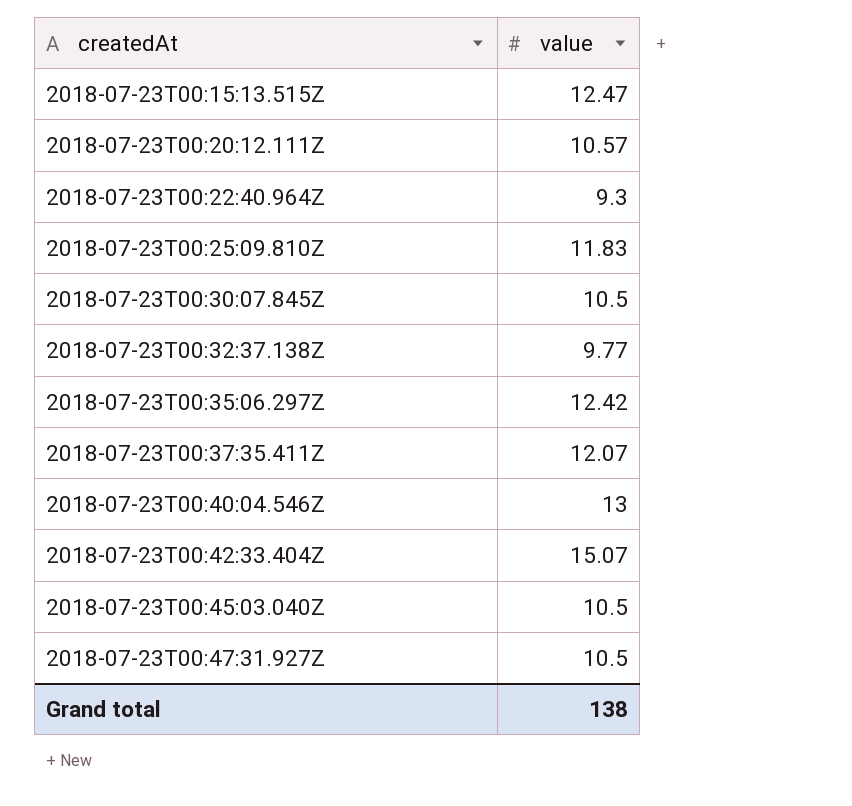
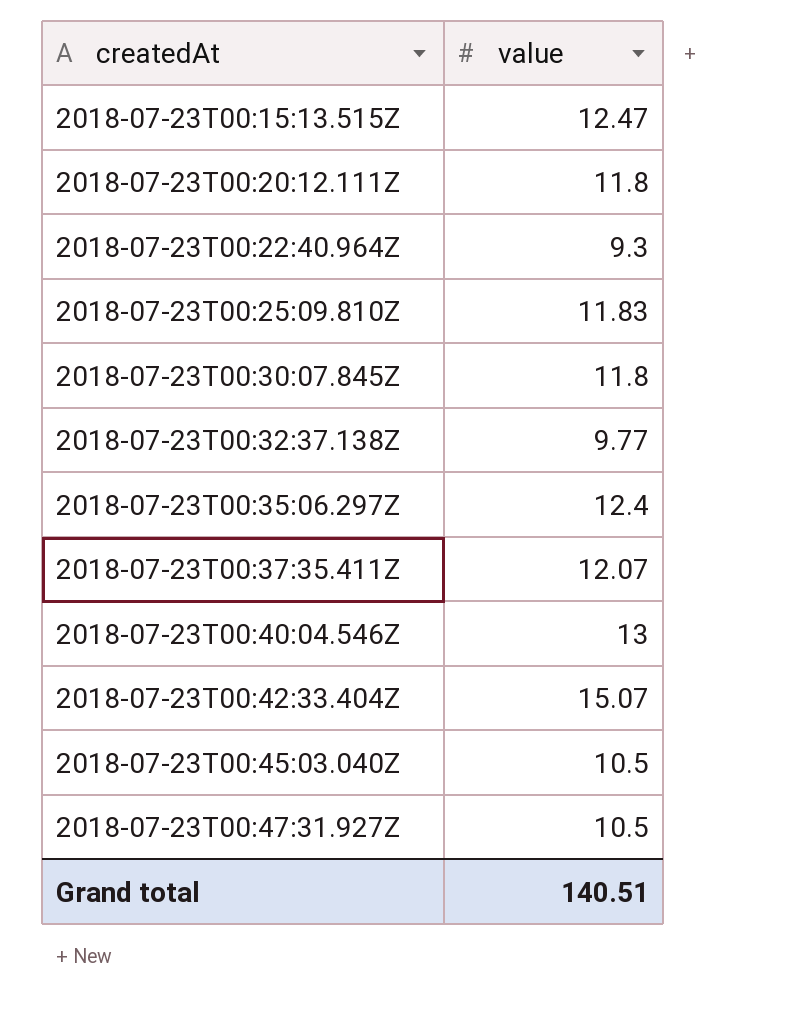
2018-07-23T00:20:12.111Z | value: 10.57 -> 11.8
2018-07-23T00:30:07.845Z | value: 10.5 -> 11.8
2018-07-23T00:35:06.297Z | value: 12.42 -> 12.4
Grand total | value: 138 -> 140.51

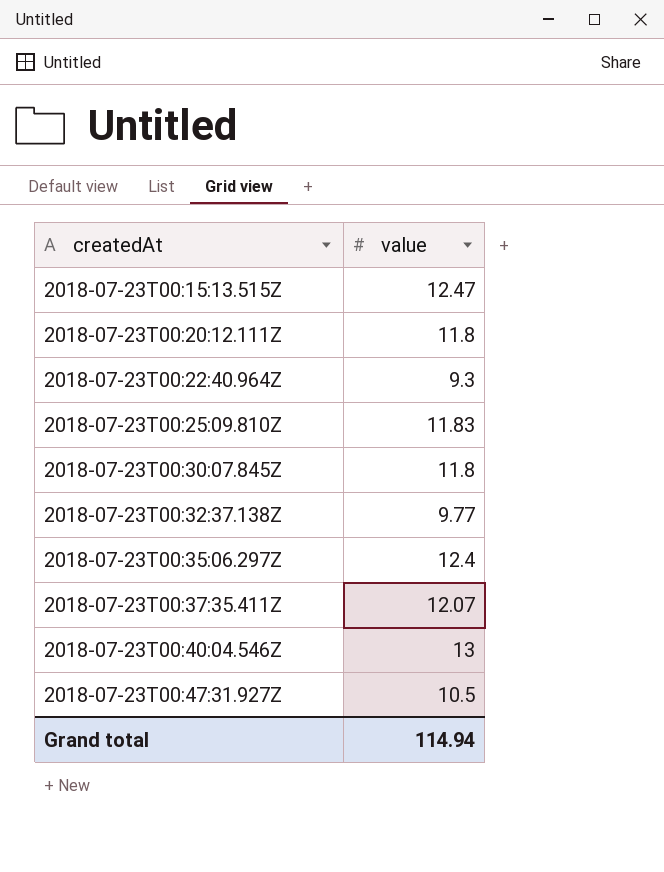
row 2018-07-23T00:42:33.404Z: 15.07 -> none
row 2018-07-23T00:45:03.040Z: 10.5 -> none
Grand total | value: 140.51 -> 114.94

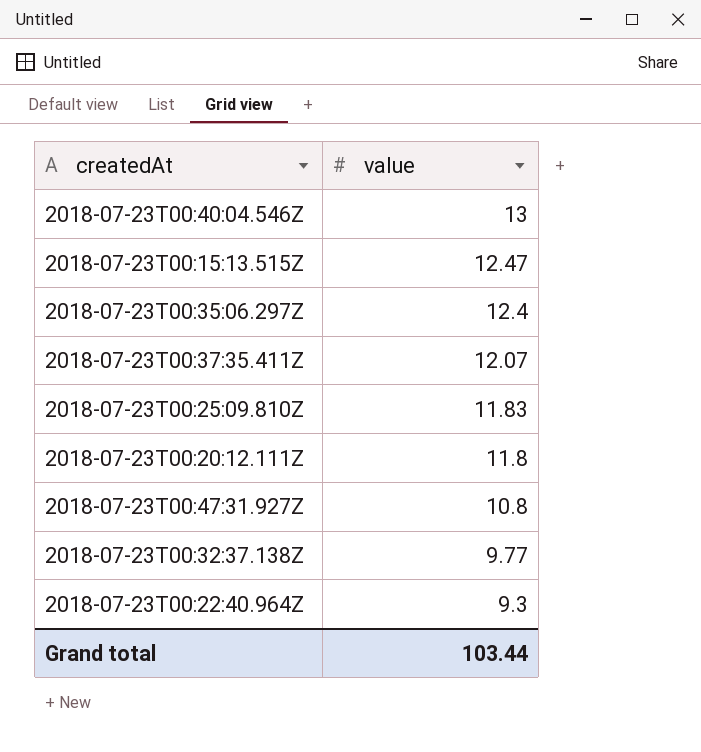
row order: createdAt ascending -> value descending
row 2018-07-23T00:30:07.845Z: 11.8 -> none
2018-07-23T00:47:31.927Z | value: 10.5 -> 10.8
Grand total | value: 114.94 -> 103.44

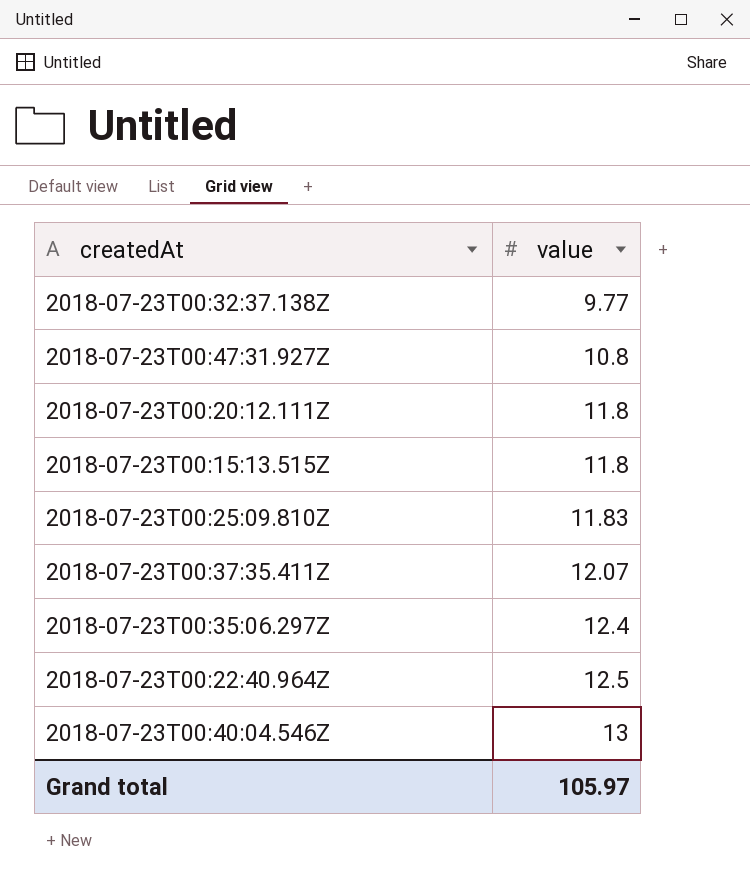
row order: value descending -> value ascending
2018-07-23T00:15:13.515Z | value: 12.47 -> 11.8
2018-07-23T00:22:40.964Z | value: 9.3 -> 12.5
Grand total | value: 103.44 -> 105.97

